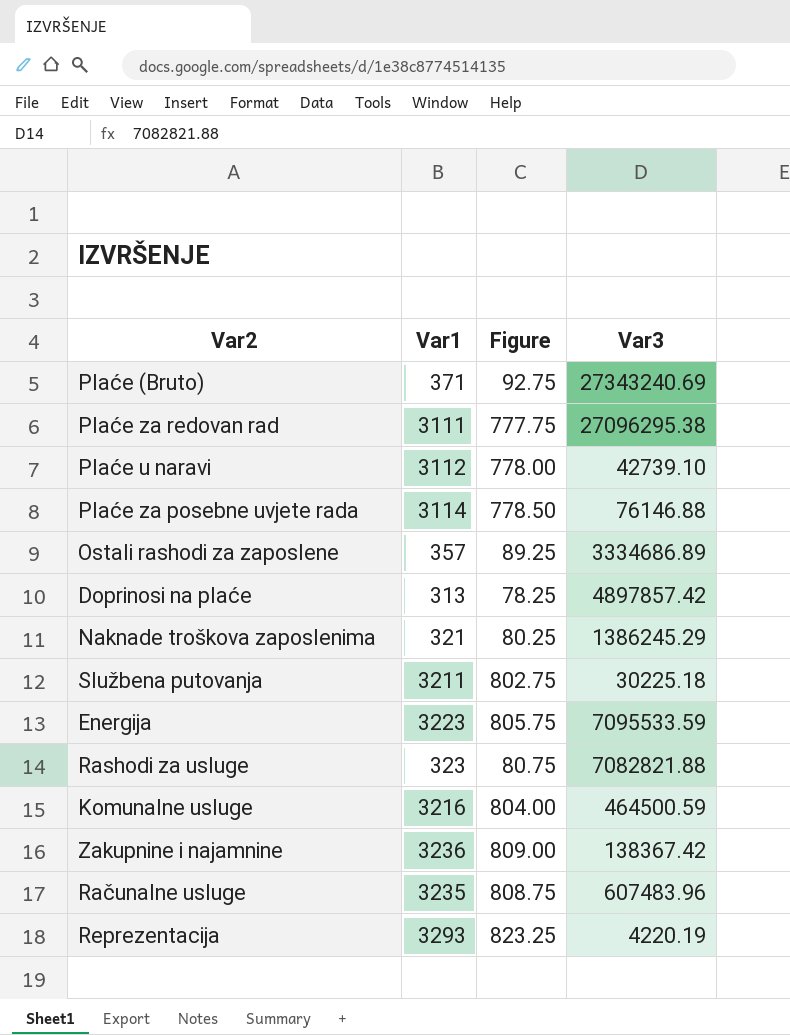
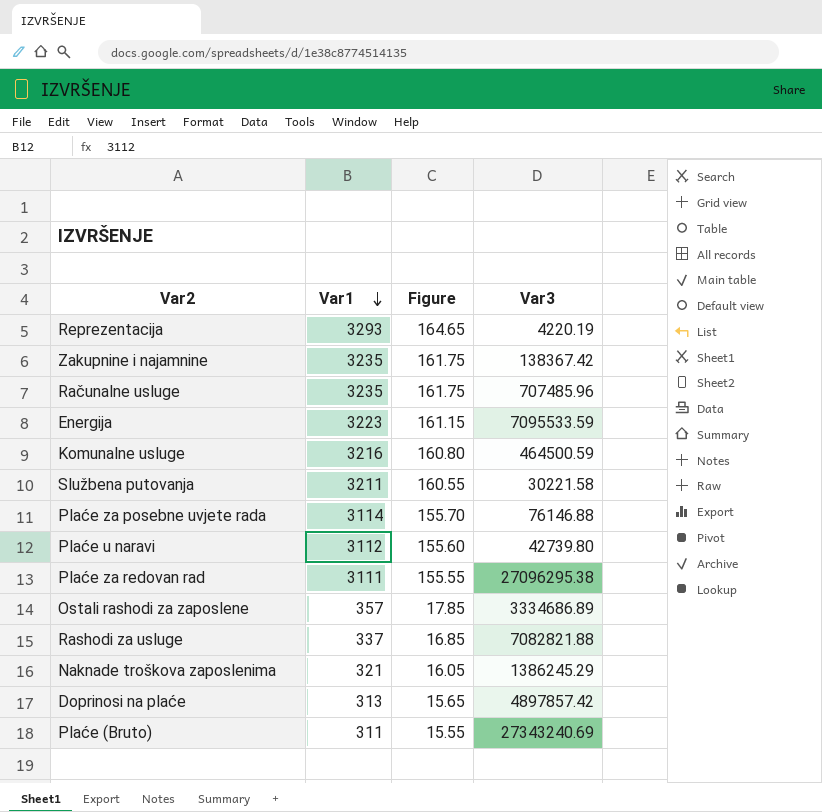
row order: none -> Var1 descending
column Figure | formula: [Var1] * 0.25 -> [Var1] * 0.05
Zakupnine i najamnine | Var1: 3236 -> 3235
Računalne usluge | Var3: 607483.96 -> 707485.96
Službena putovanja | Var3: 30225.18 -> 30221.58
Plaće u naravi | Var3: 42739.10 -> 42739.80
Rashodi za usluge | Var1: 323 -> 337
Plaće (Bruto) | Var1: 371 -> 311

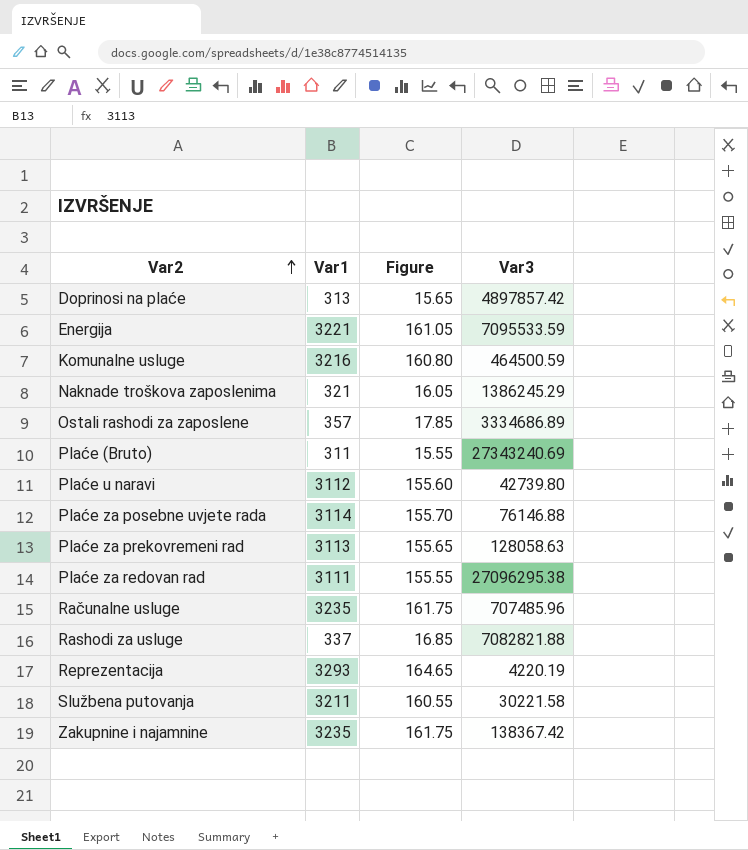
row order: Var1 descending -> Var2 ascending
Energija | Var1: 3223 -> 3221
Energija | Figure: 161.15 -> 161.05
row Plaće za prekovremeni rad: none -> 3113 | 155.65 | 128058.63

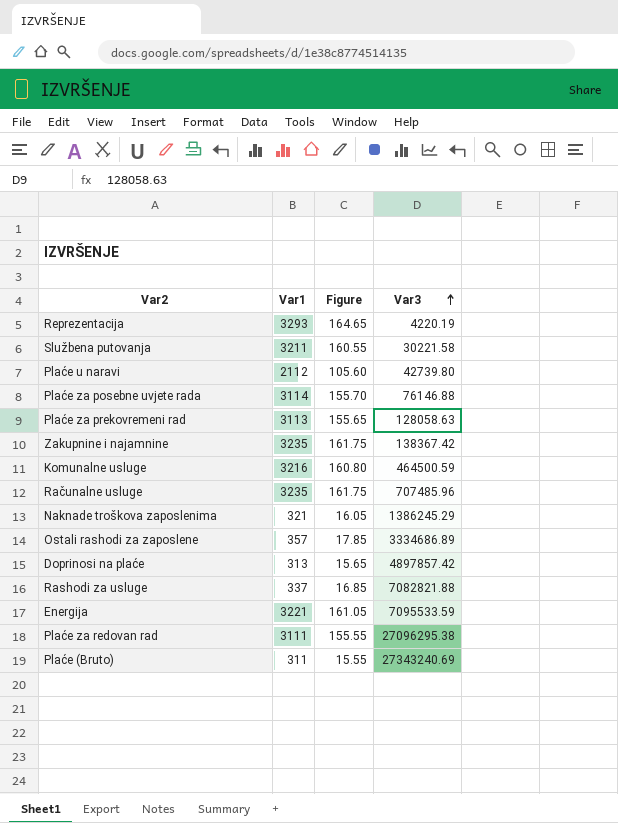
row order: Var2 ascending -> Var3 ascending
Plaće u naravi | Var1: 3112 -> 2112
Plaće u naravi | Figure: 155.60 -> 105.60

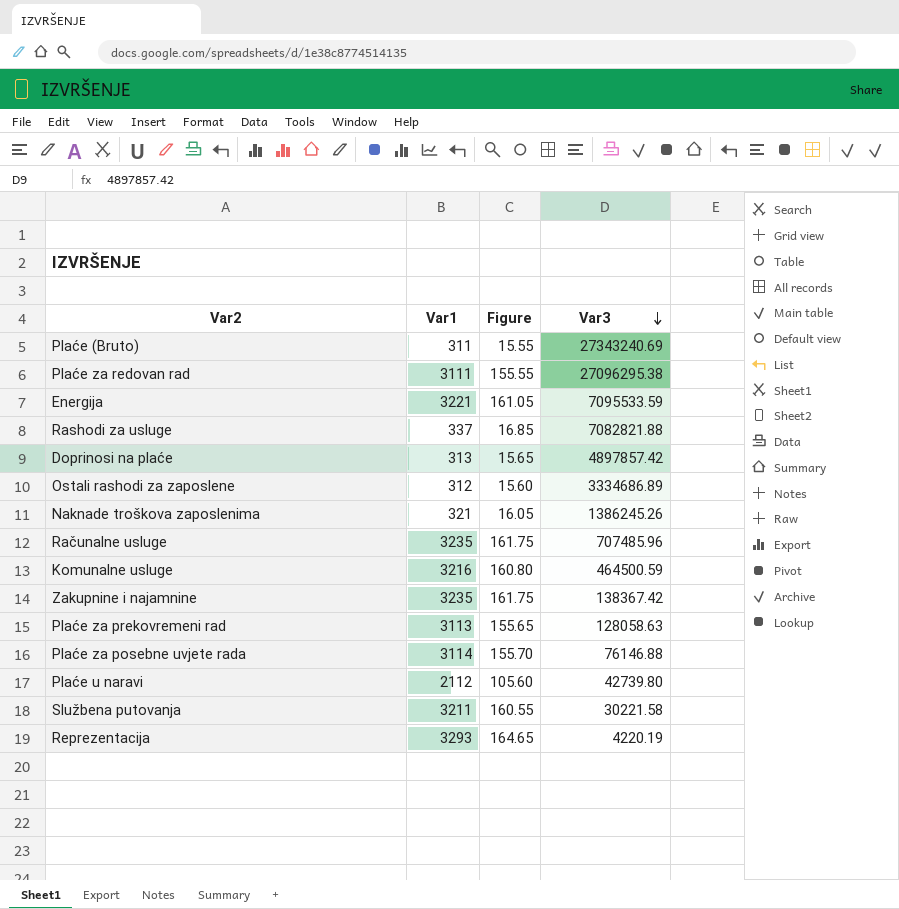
row order: Var3 ascending -> Var3 descending
Ostali rashodi za zaposlene | Var1: 357 -> 312
Ostali rashodi za zaposlene | Figure: 17.85 -> 15.60
Naknade troškova zaposlenima | Var3: 1386245.29 -> 1386245.26

